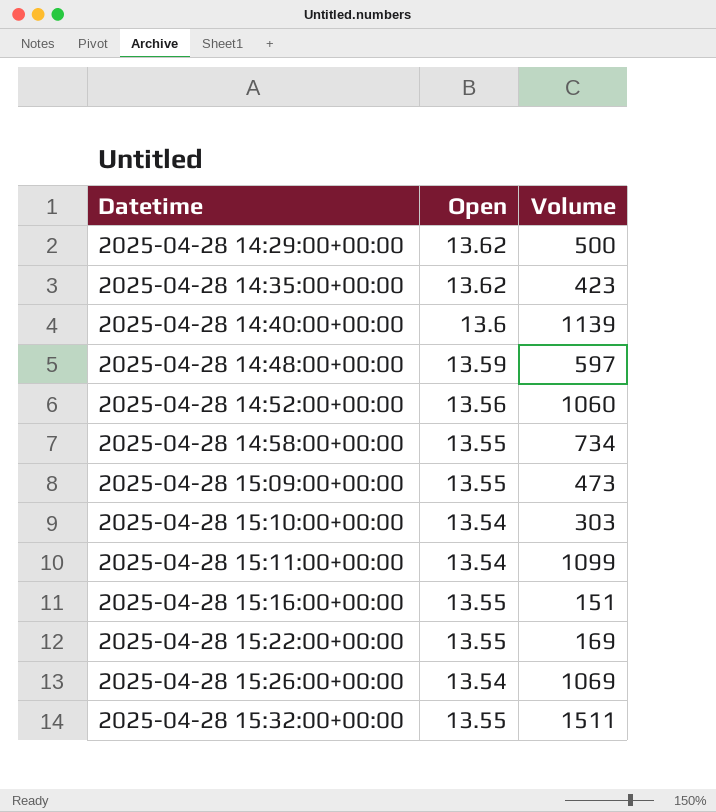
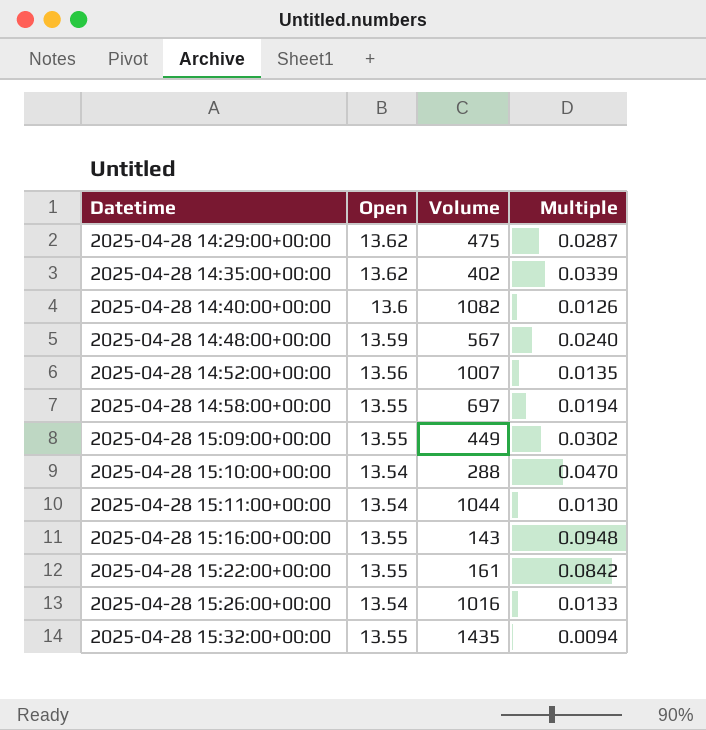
column Multiple | formula: none -> [Open] / [Volume]
2025-04-28 14:29:00+00:00 | Volume: 500 -> 475
2025-04-28 14:35:00+00:00 | Volume: 423 -> 402
2025-04-28 14:40:00+00:00 | Volume: 1139 -> 1082
2025-04-28 14:48:00+00:00 | Volume: 597 -> 567
2025-04-28 14:52:00+00:00 | Volume: 1060 -> 1007
2025-04-28 14:58:00+00:00 | Volume: 734 -> 697
2025-04-28 15:09:00+00:00 | Volume: 473 -> 449
2025-04-28 15:10:00+00:00 | Volume: 303 -> 288
2025-04-28 15:11:00+00:00 | Volume: 1099 -> 1044
2025-04-28 15:16:00+00:00 | Volume: 151 -> 143
2025-04-28 15:22:00+00:00 | Volume: 169 -> 161
2025-04-28 15:26:00+00:00 | Volume: 1069 -> 1016
2025-04-28 15:32:00+00:00 | Volume: 1511 -> 1435

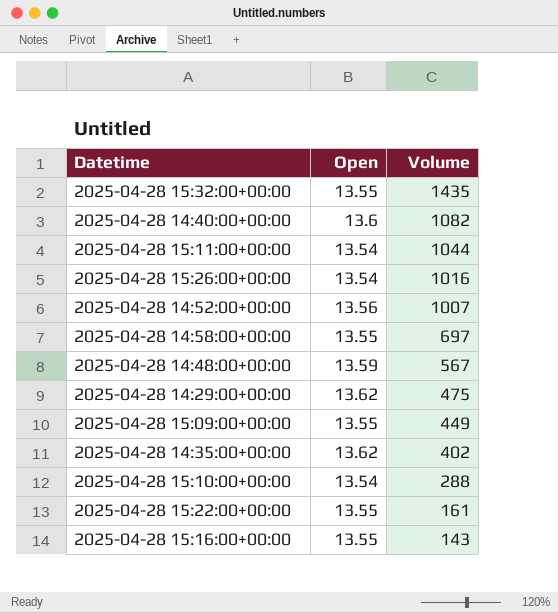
row order: Datetime ascending -> Volume descending
column Multiple | formula: [Open] / [Volume] -> none

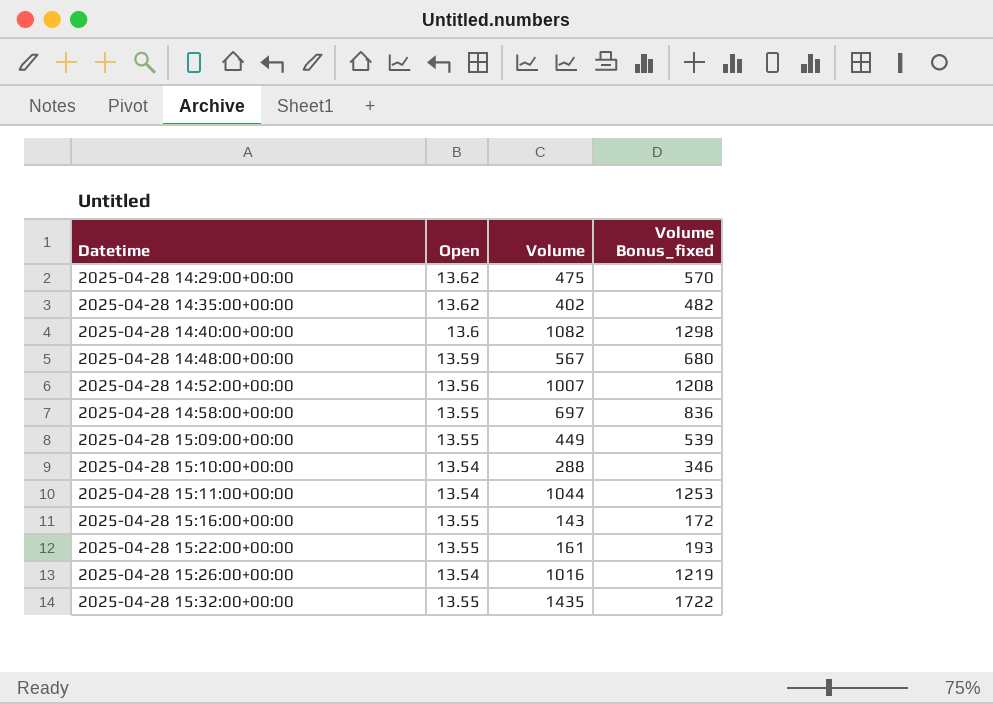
row order: Volume descending -> Datetime ascending
column Volume Bonus_fixed | formula: none -> [Volume] * 1.2

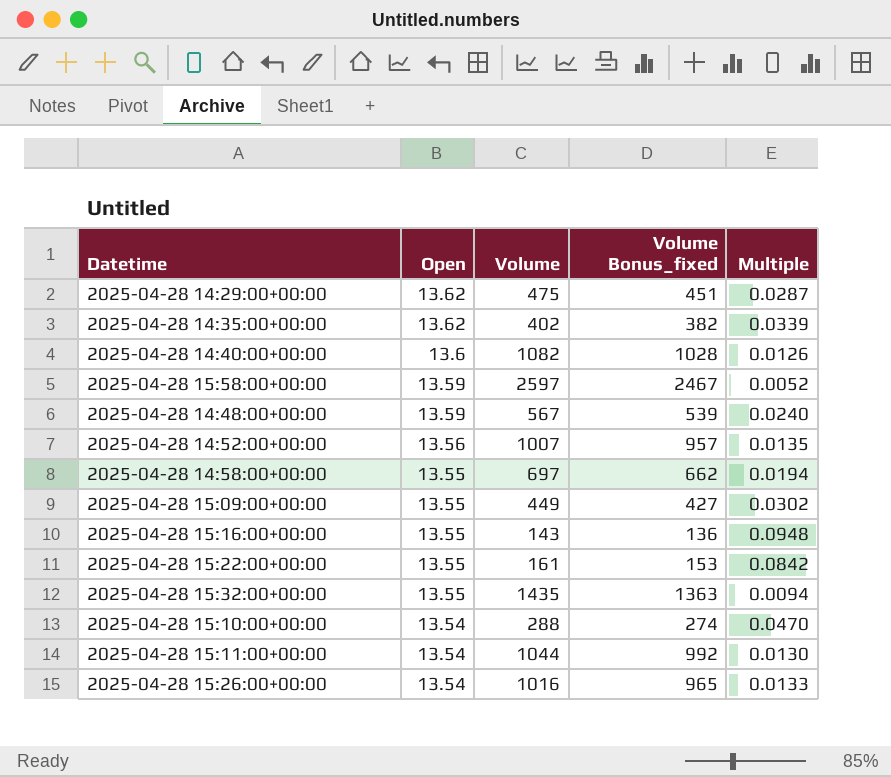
row order: Datetime ascending -> Open descending
column Volume Bonus_fixed | formula: [Volume] * 1.2 -> [Volume] * 0.95
column Multiple | formula: none -> [Open] / [Volume]
row 2025-04-28 15:58:00+00:00: none -> 13.59 | 2597 | 2467 | 0.0052

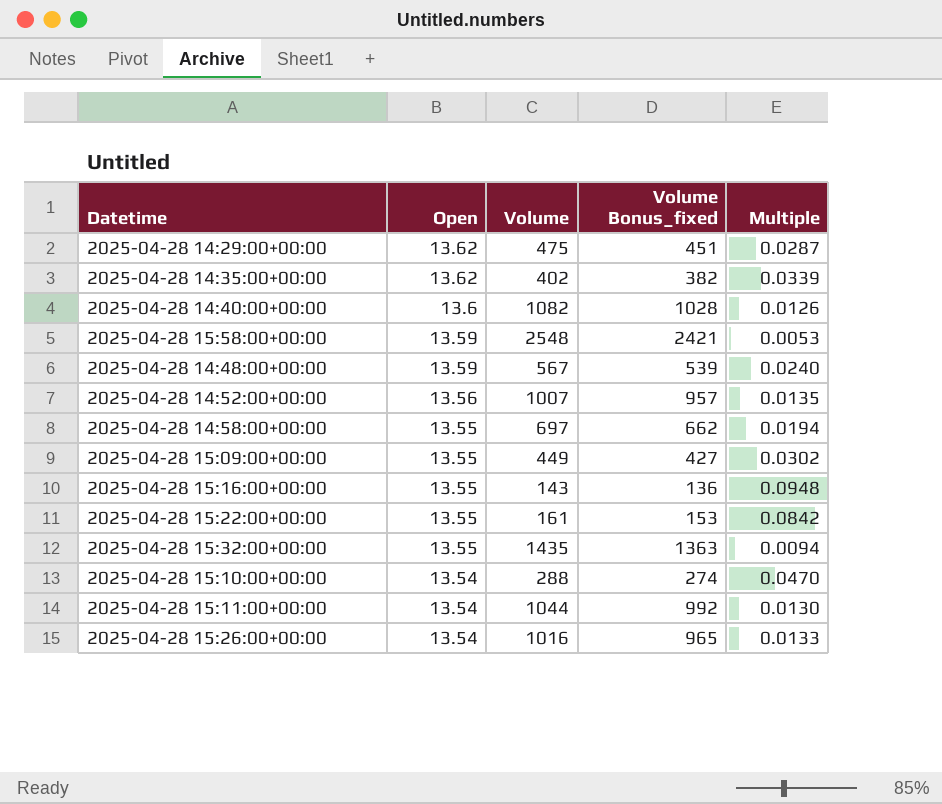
2025-04-28 15:58:00+00:00 | Volume: 2597 -> 2548
2025-04-28 15:58:00+00:00 | Volume Bonus_fixed: 2467 -> 2421
2025-04-28 15:58:00+00:00 | Multiple: 0.0052 -> 0.0053

